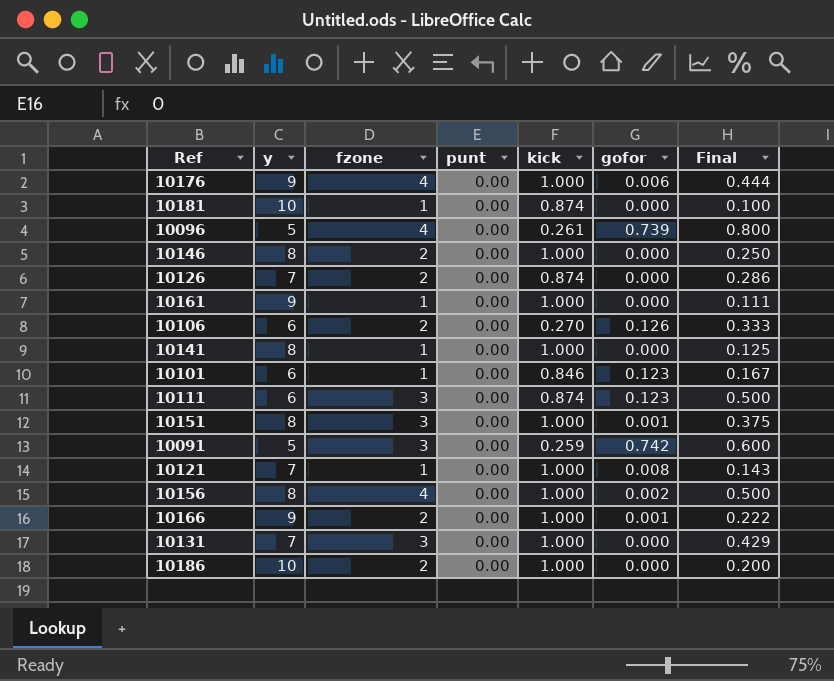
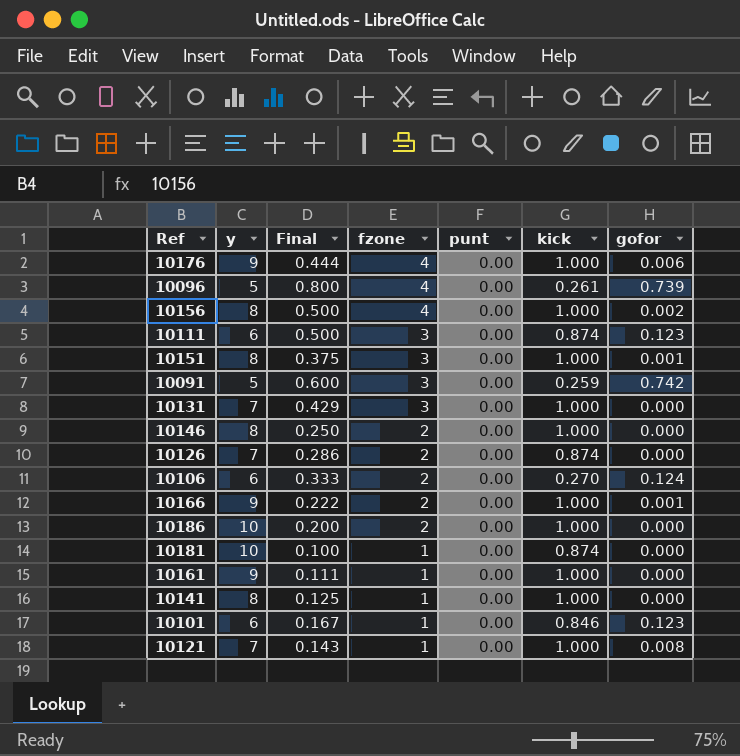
row order: none -> fzone descending
column Final | position: 7 -> 3
10106 | gofor: 0.126 -> 0.124

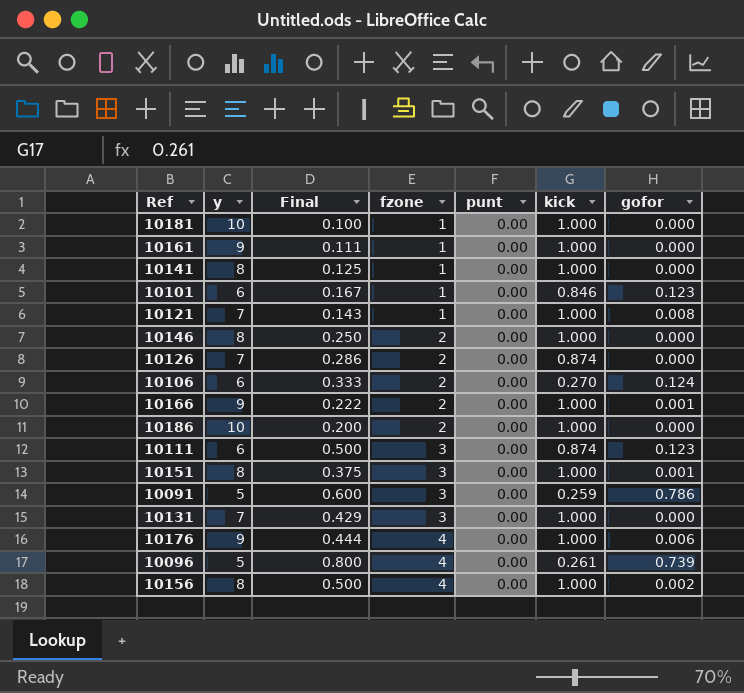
row order: fzone descending -> fzone ascending
10181 | kick: 0.874 -> 1.000
10091 | gofor: 0.742 -> 0.786

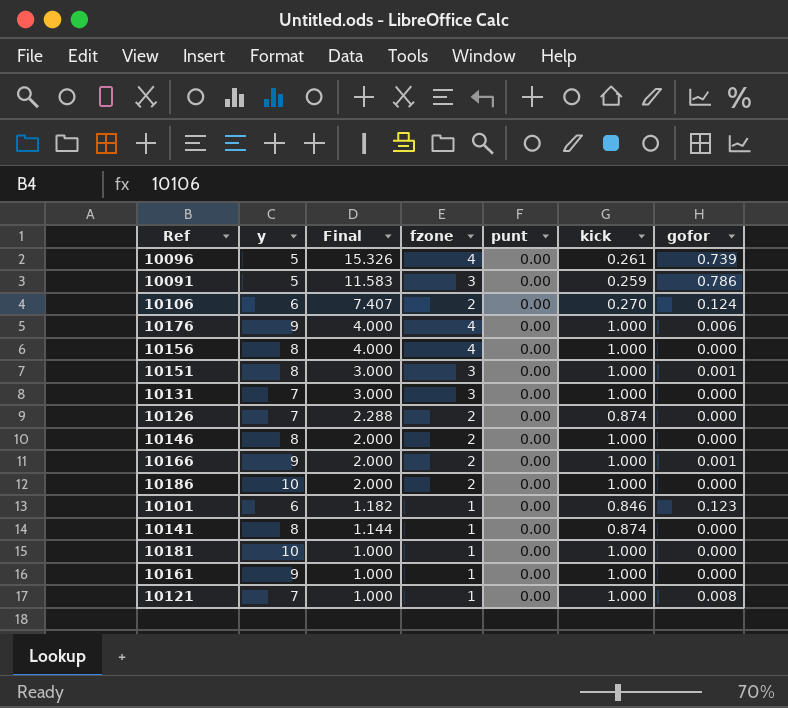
row order: fzone ascending -> Final descending
column Final | formula: [fzone] / [y] -> [fzone] / [kick]
row 10111: 6 | 0.500 | 3 | 0.00 | 0.874 | 0.123 -> none
10156 | gofor: 0.002 -> 0.000
10141 | kick: 1.000 -> 0.874

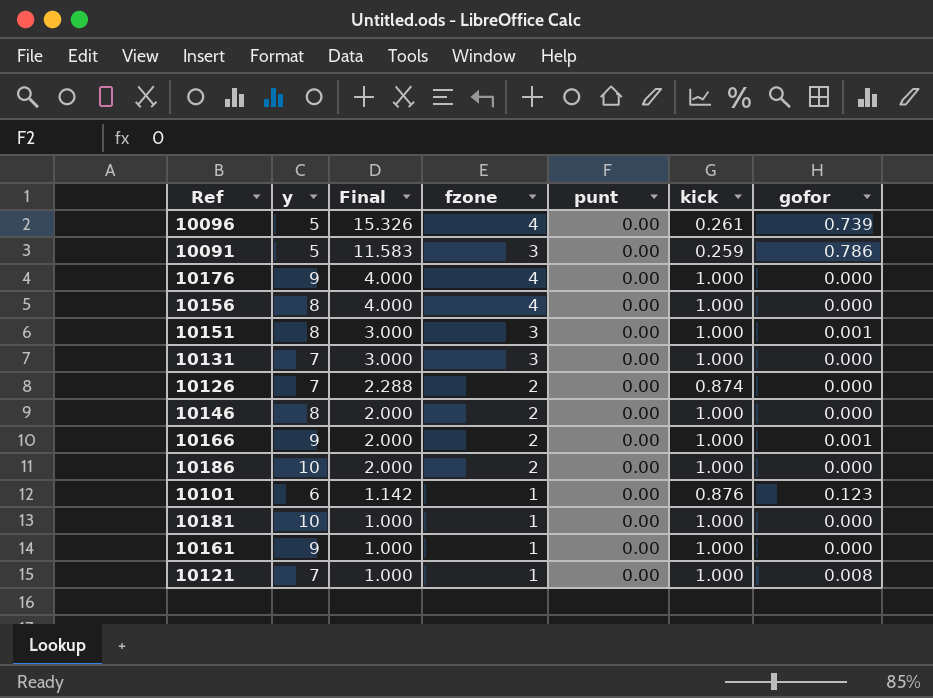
row 10106: 6 | 7.407 | 2 | 0.00 | 0.270 | 0.124 -> none
row 10141: 8 | 1.144 | 1 | 0.00 | 0.874 | 0.000 -> none
10176 | gofor: 0.006 -> 0.000
10101 | Final: 1.182 -> 1.142
10101 | kick: 0.846 -> 0.876

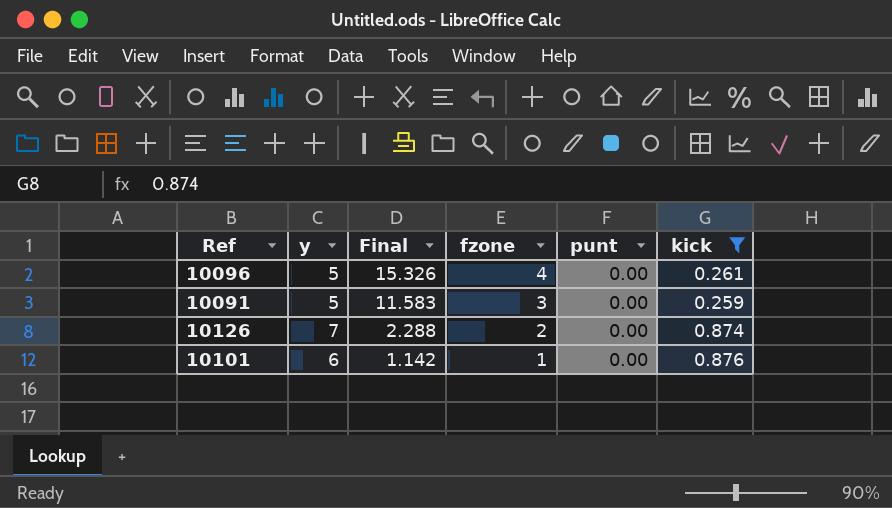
filter: none -> kick != 1.000
column gofor | position: 7 -> none

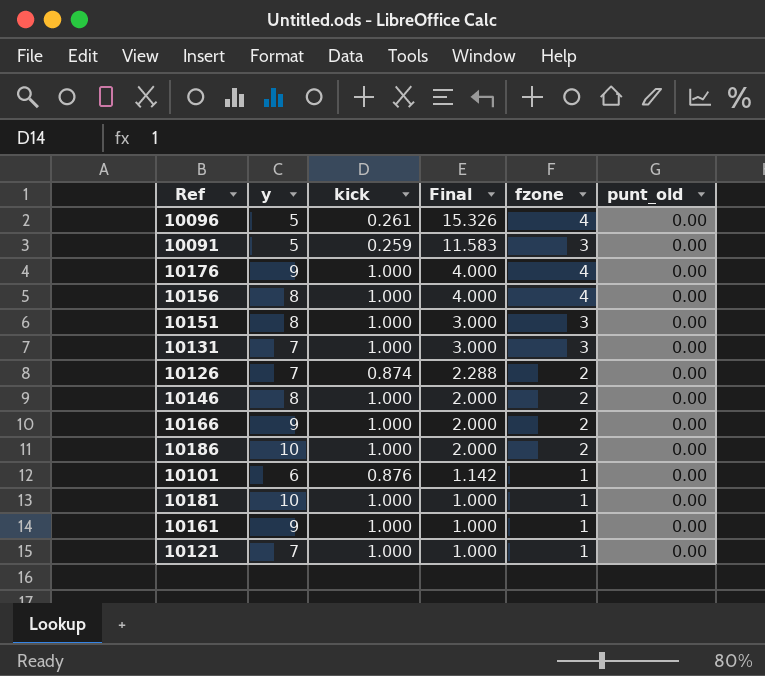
filter: kick != 1.000 -> none
column kick | position: 6 -> 3
column name: punt -> punt_old

